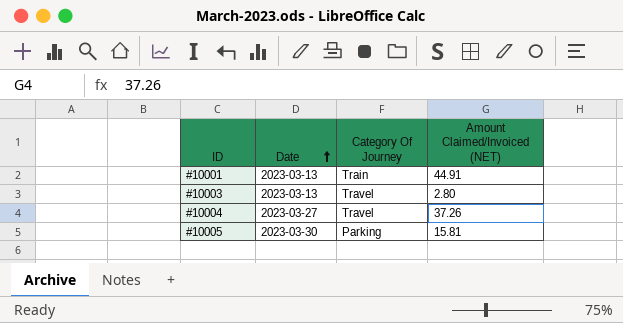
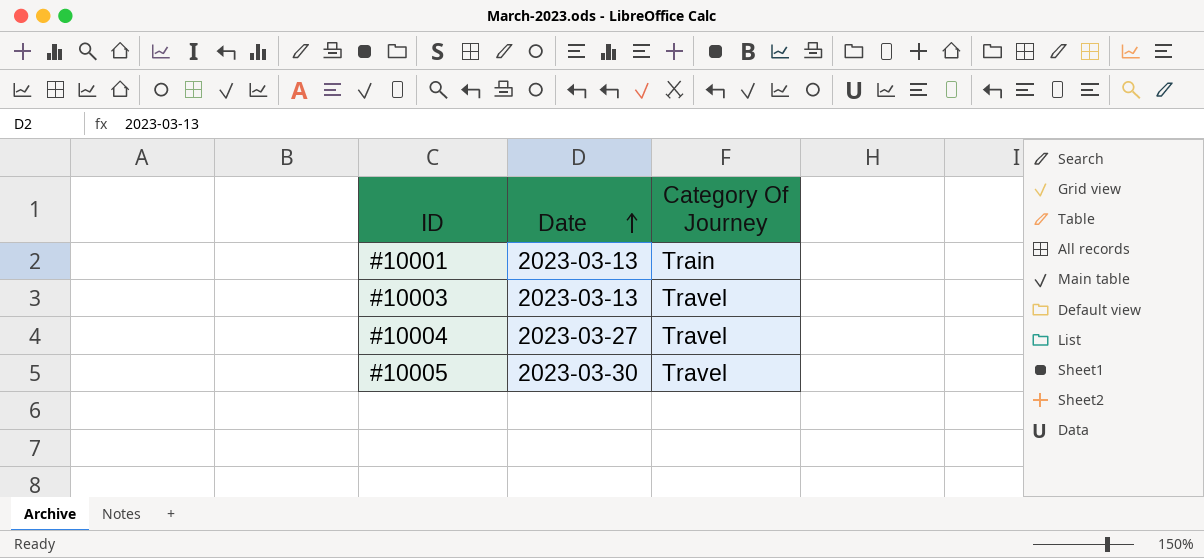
column Amount Claimed/Invoiced (NET) | position: 4 -> none
#10005 | Category Of Journey: Parking -> Travel

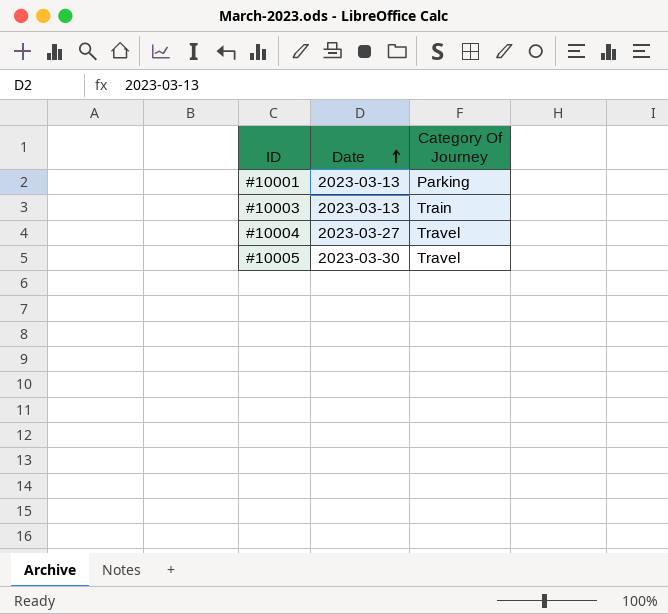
#10001 | Category Of Journey: Train -> Parking
#10003 | Category Of Journey: Travel -> Train

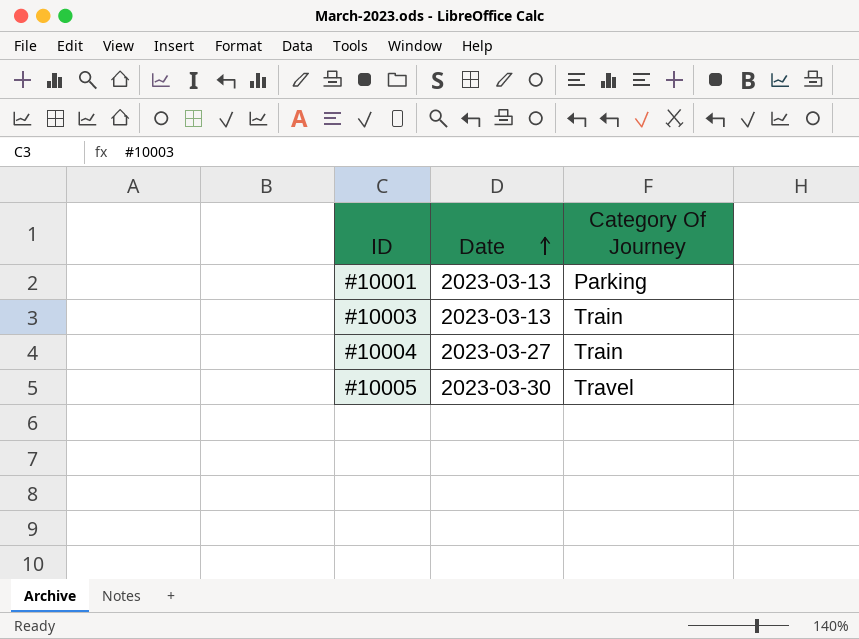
#10004 | Category Of Journey: Travel -> Train

